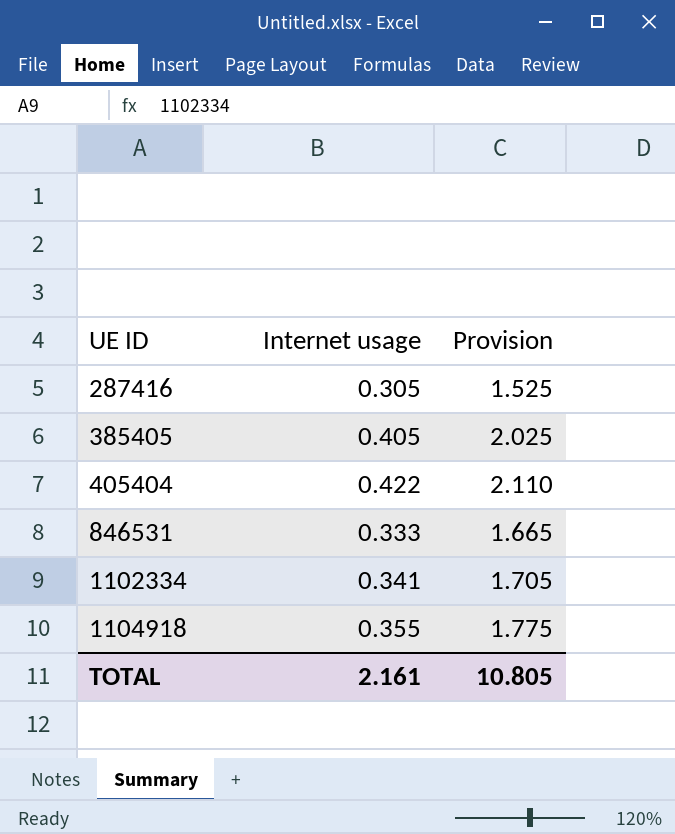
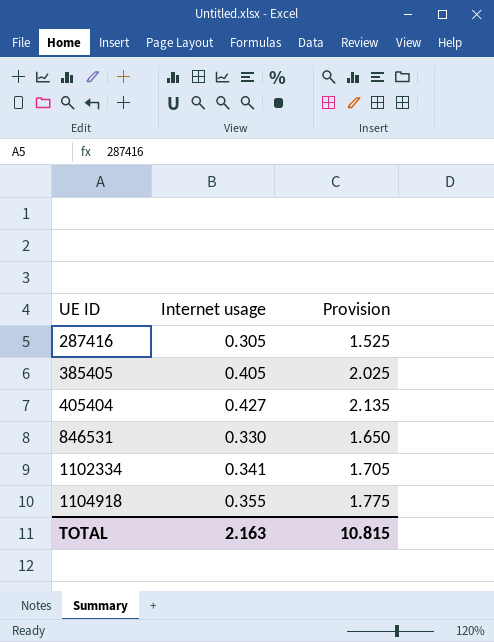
405404 | Internet usage: 0.422 -> 0.427
405404 | Provision: 2.110 -> 2.135
846531 | Internet usage: 0.333 -> 0.330
846531 | Provision: 1.665 -> 1.650
TOTAL | Internet usage: 2.161 -> 2.163
TOTAL | Provision: 10.805 -> 10.815

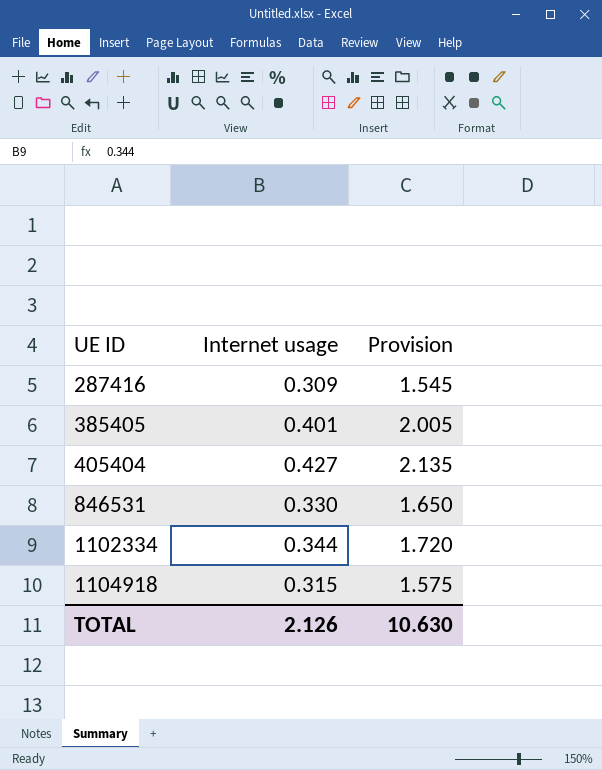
287416 | Internet usage: 0.305 -> 0.309
287416 | Provision: 1.525 -> 1.545
385405 | Internet usage: 0.405 -> 0.401
385405 | Provision: 2.025 -> 2.005
1102334 | Internet usage: 0.341 -> 0.344
1102334 | Provision: 1.705 -> 1.720
1104918 | Internet usage: 0.355 -> 0.315
1104918 | Provision: 1.775 -> 1.575
TOTAL | Internet usage: 2.163 -> 2.126
TOTAL | Provision: 10.815 -> 10.630

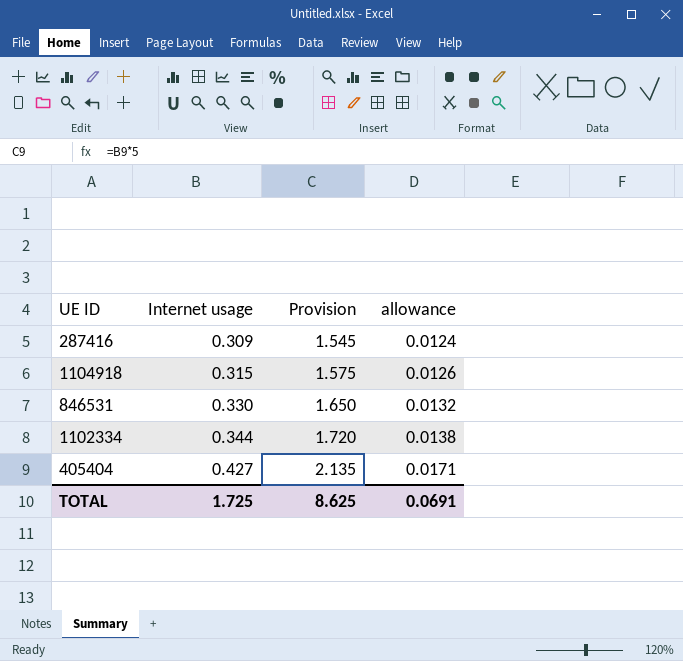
row order: UE ID ascending -> Internet usage ascending
column allowance | formula: none -> [Internet usage] * 0.04
row 385405: 0.401 | 2.005 -> none
TOTAL | Internet usage: 2.126 -> 1.725
TOTAL | Provision: 10.630 -> 8.625

